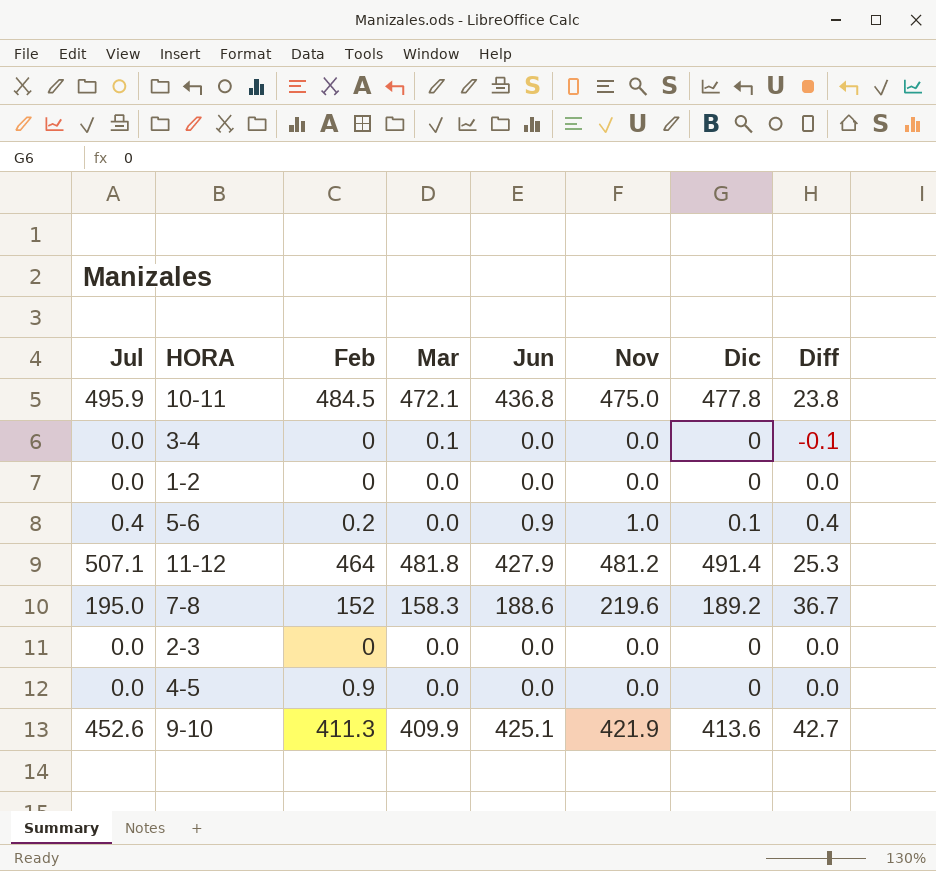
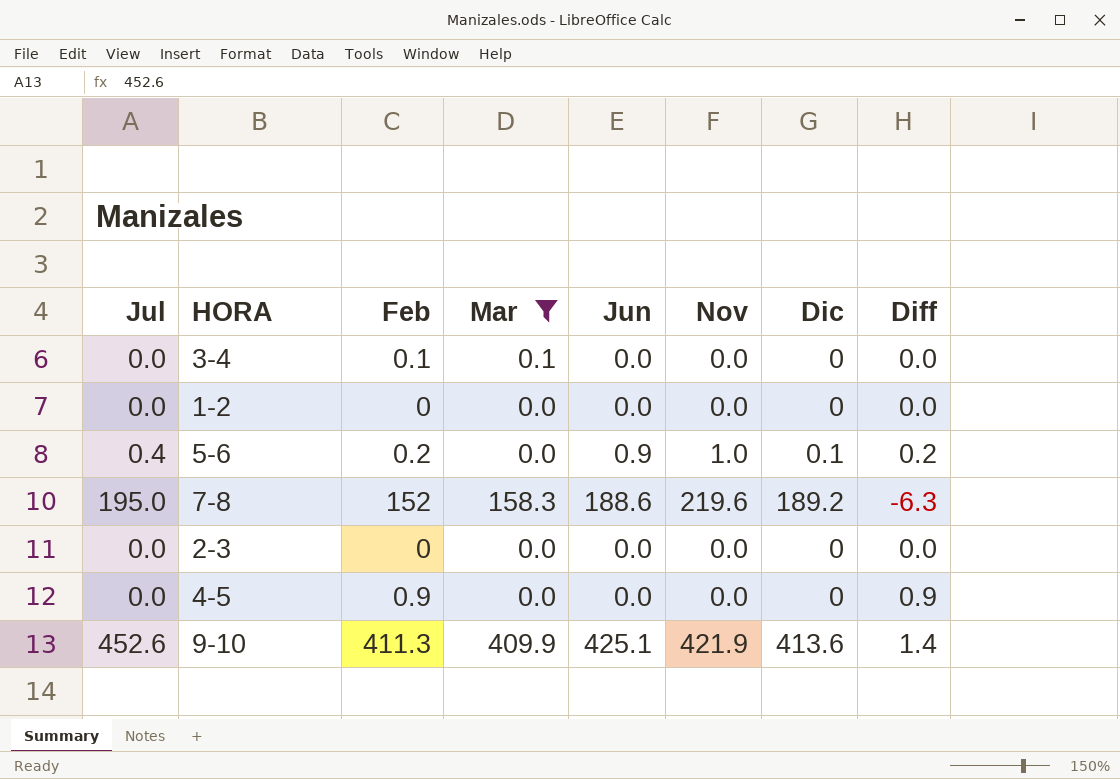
filter: none -> Mar <= 409.9
column Diff | formula: [Jul] - [Mar] -> [Feb] - [Mar]
3-4 | Feb: 0 -> 0.1

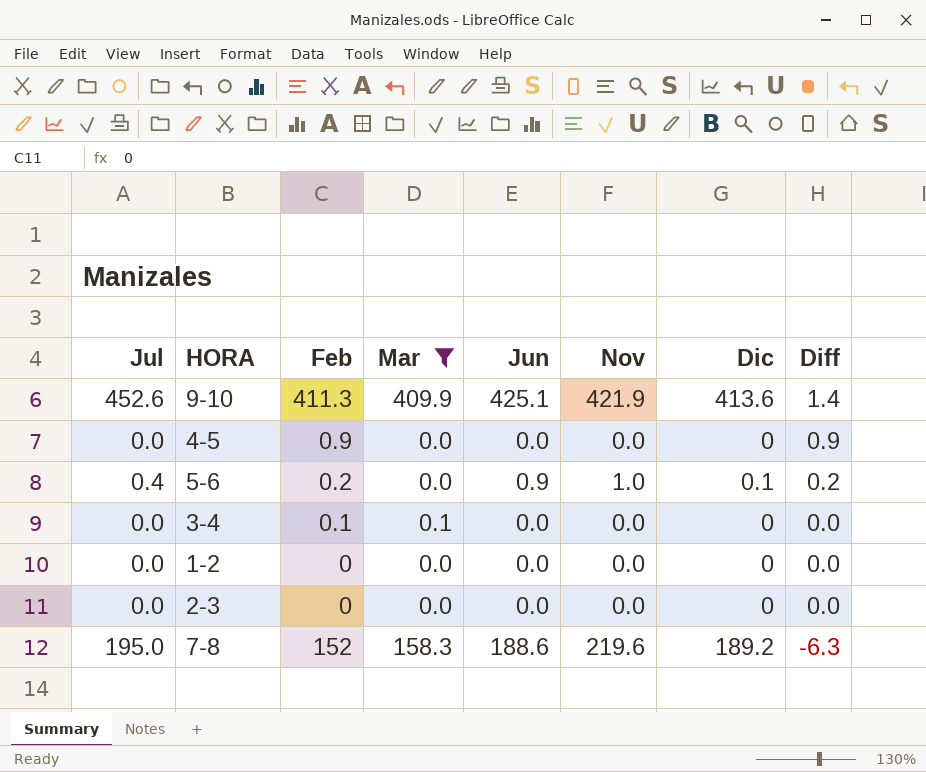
row order: none -> Diff descending

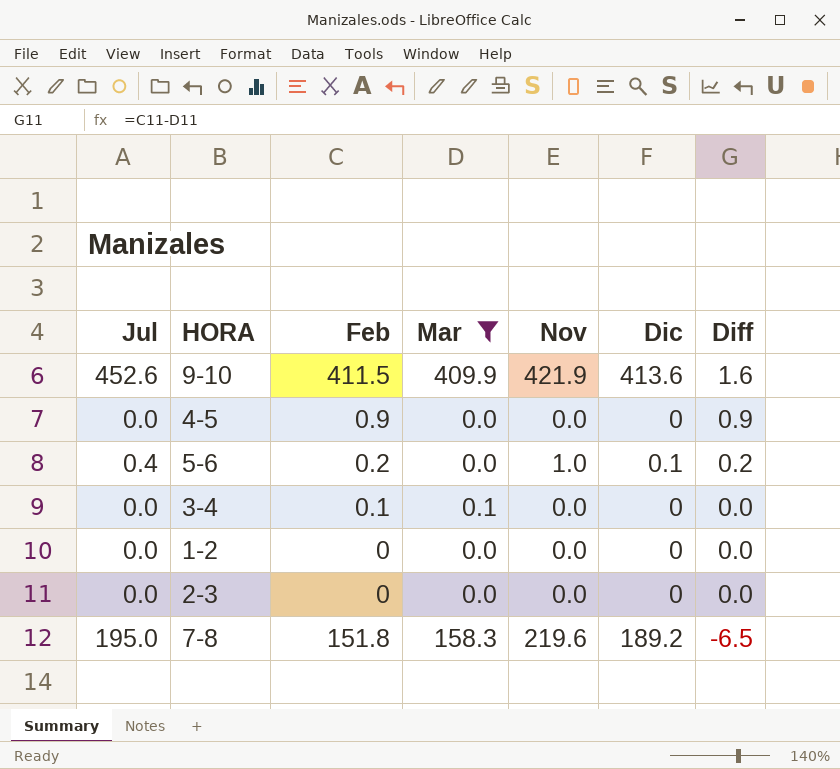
column Jun | position: 5 -> none
9-10 | Feb: 411.3 -> 411.5
9-10 | Diff: 1.4 -> 1.6
7-8 | Feb: 152 -> 151.8
7-8 | Diff: -6.3 -> -6.5

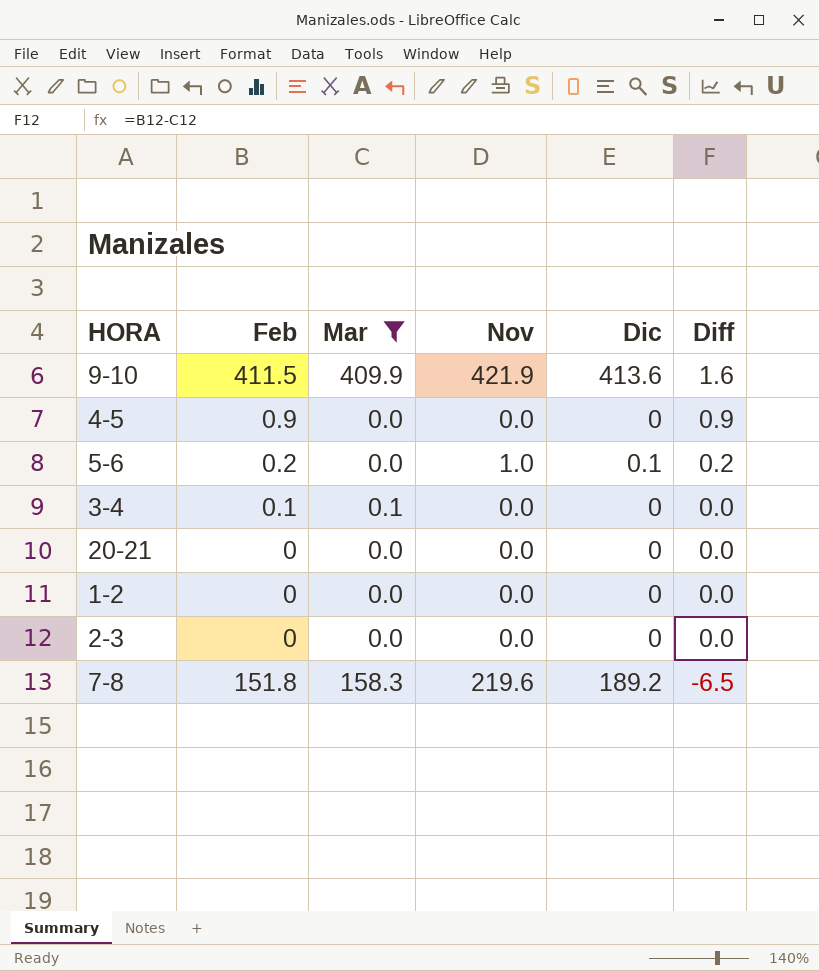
column Jul | position: 1 -> none
row 20-21: none -> 0 | 0.0 | 0.0 | 0 | 0.0

